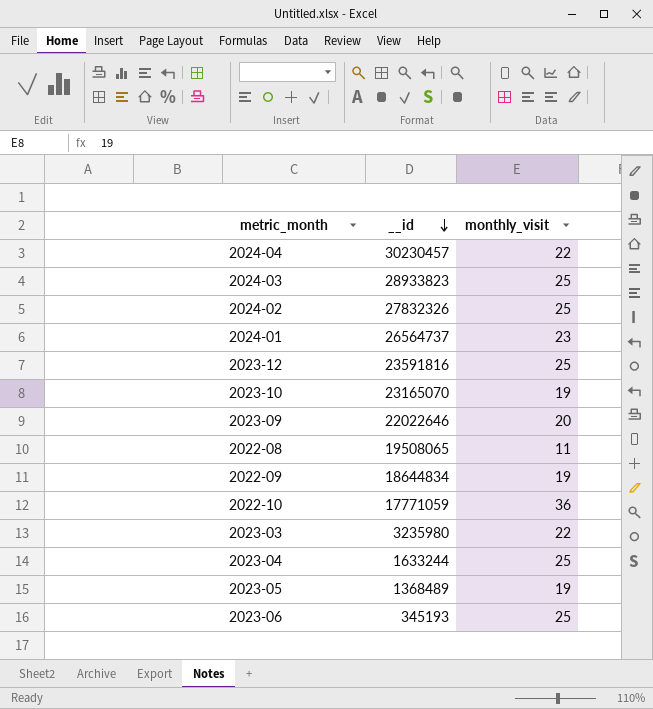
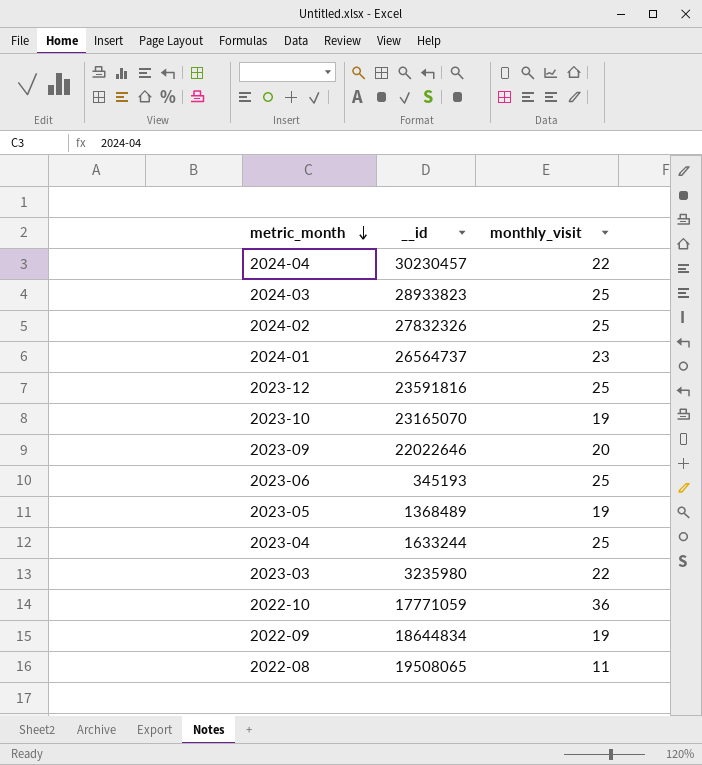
row order: __id descending -> metric_month descending

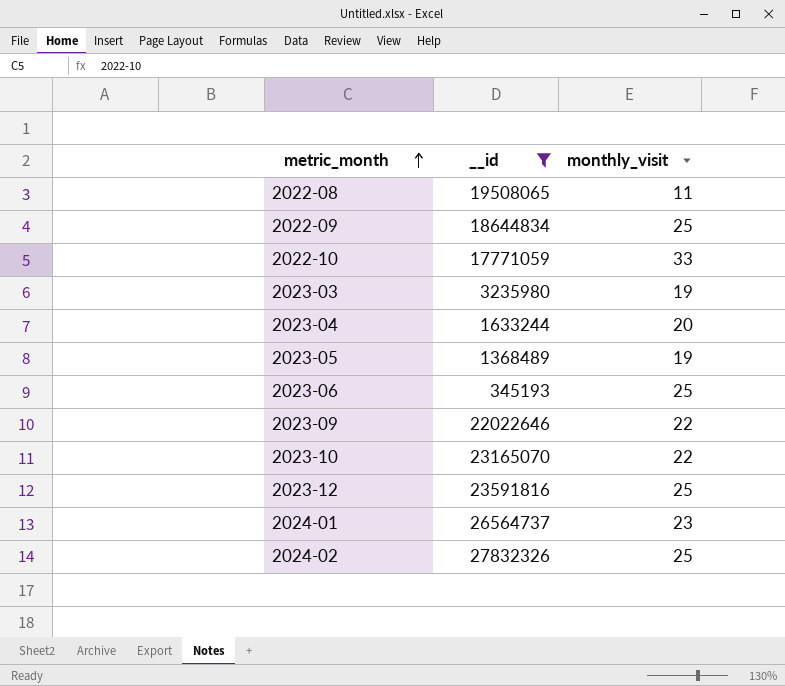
filter: none -> __id <= 27832326
row order: metric_month descending -> metric_month ascending
2022-09 | monthly_visit: 19 -> 25
2022-10 | monthly_visit: 36 -> 33
2023-03 | monthly_visit: 22 -> 19
2023-04 | monthly_visit: 25 -> 20
2023-09 | monthly_visit: 20 -> 22
2023-10 | monthly_visit: 19 -> 22

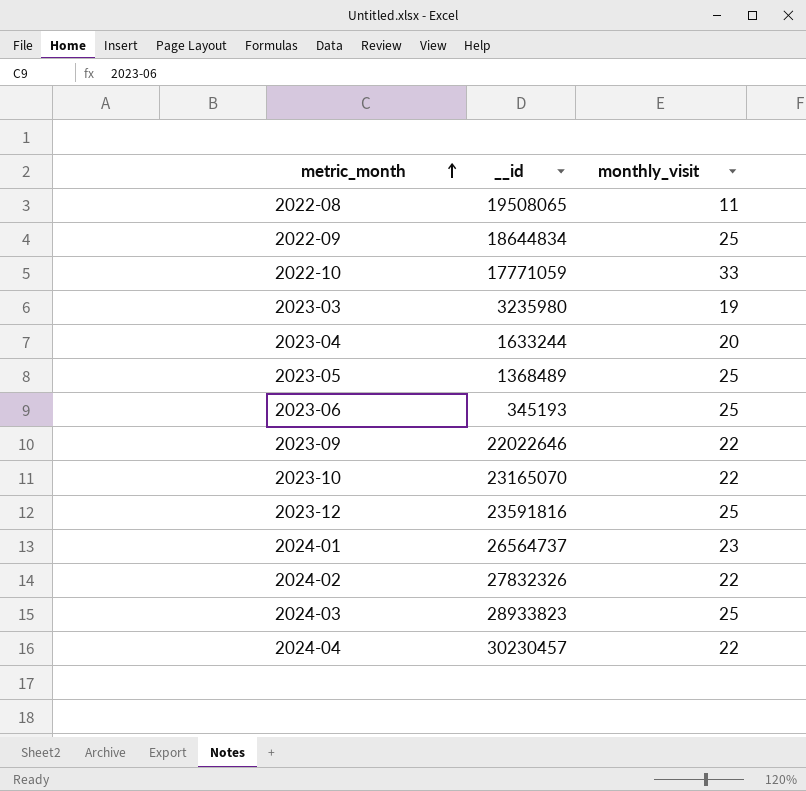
filter: __id <= 27832326 -> none
2023-05 | monthly_visit: 19 -> 25
2024-02 | monthly_visit: 25 -> 22

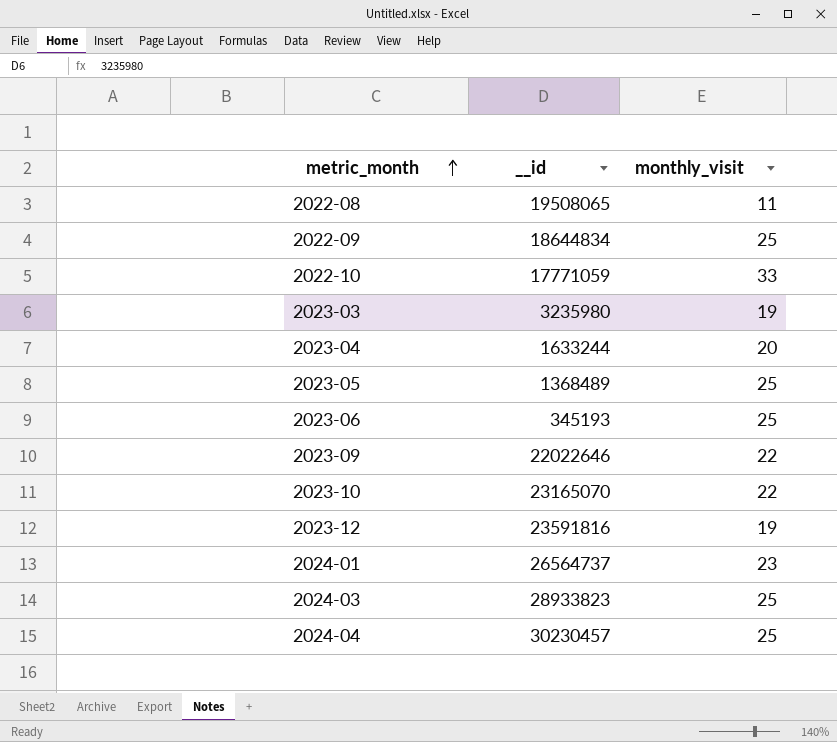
row 2024-02: 27832326 | 22 -> none
2023-12 | monthly_visit: 25 -> 19
2024-04 | monthly_visit: 22 -> 25

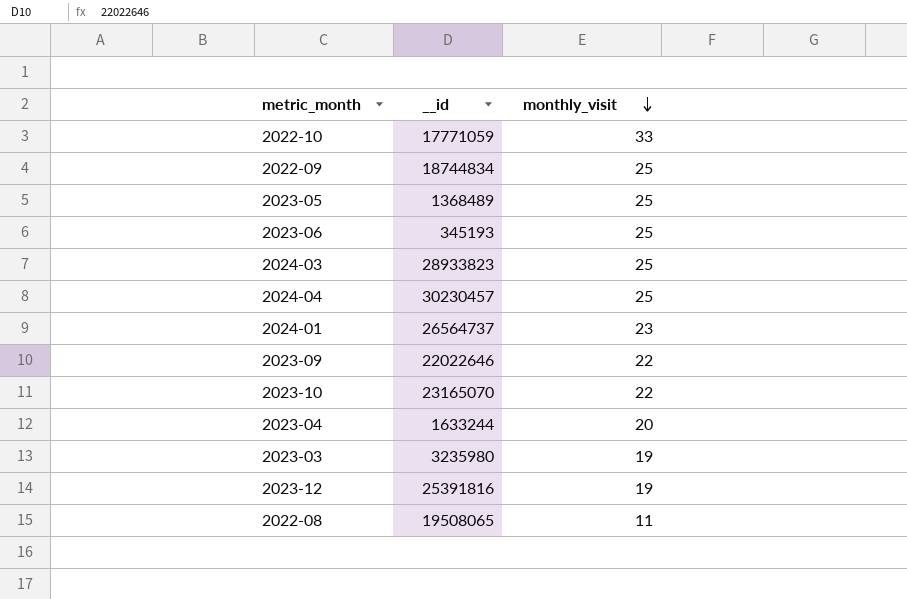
row order: metric_month ascending -> monthly_visit descending
2022-09 | __id: 18644834 -> 18744834
2023-12 | __id: 23591816 -> 25391816

